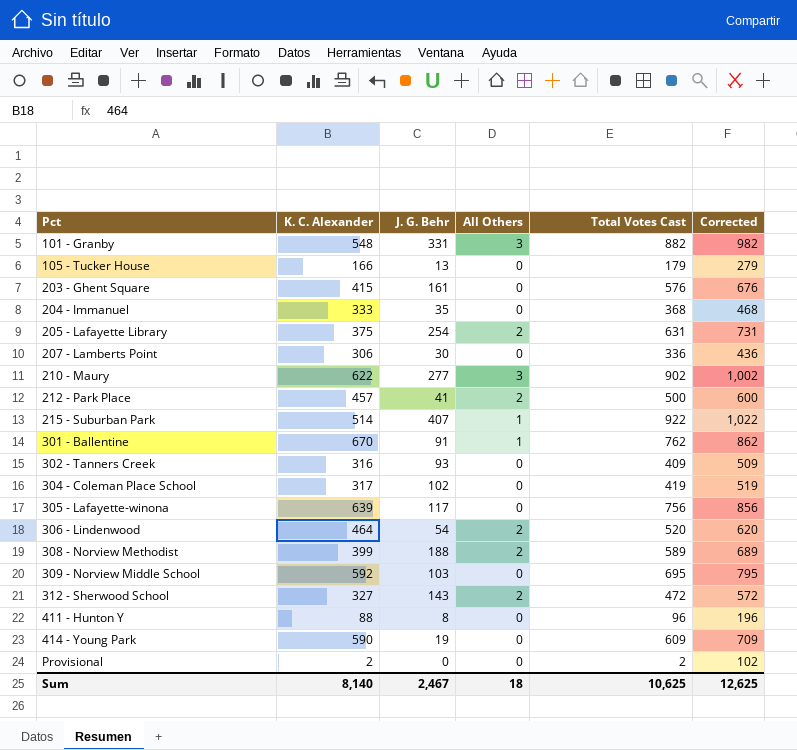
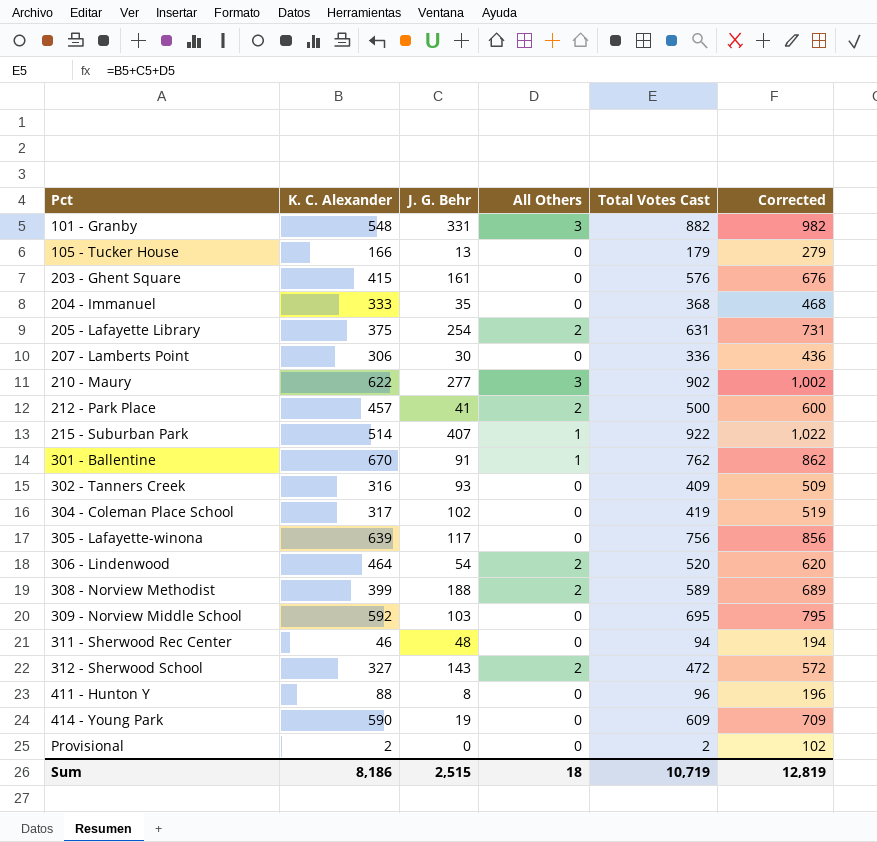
row 311 - Sherwood Rec Center: none -> 46 | 48 | 0 | 94 | 194
Sum | K. C. Alexander: 8,140 -> 8,186
Sum | J. G. Behr: 2,467 -> 2,515
Sum | Total Votes Cast: 10,625 -> 10,719
Sum | Corrected: 12,625 -> 12,819

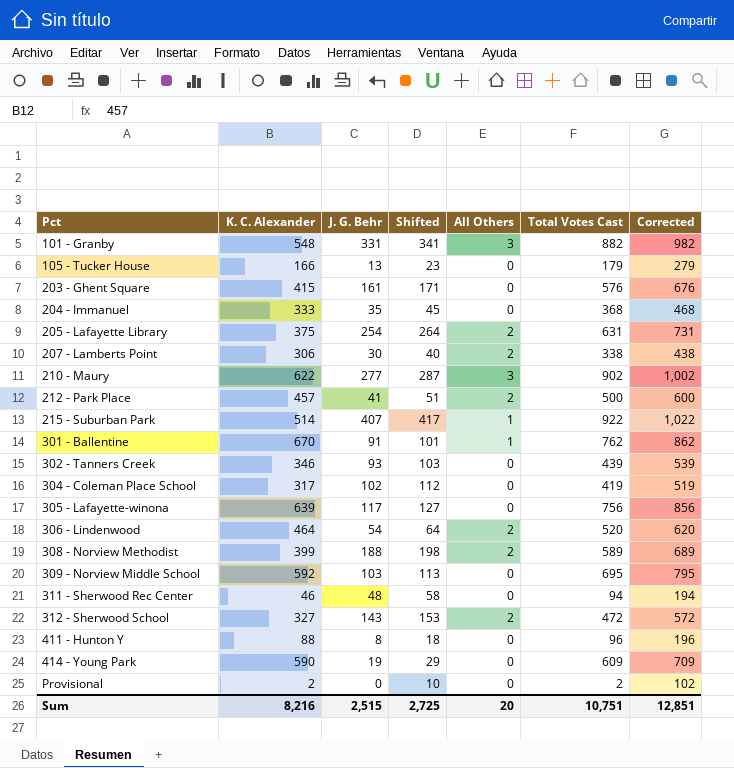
column Shifted | formula: none -> [J. G. Behr] + 10
207 - Lamberts Point | All Others: 0 -> 2
207 - Lamberts Point | Total Votes Cast: 336 -> 338
207 - Lamberts Point | Corrected: 436 -> 438
302 - Tanners Creek | K. C. Alexander: 316 -> 346
302 - Tanners Creek | Total Votes Cast: 409 -> 439
302 - Tanners Creek | Corrected: 509 -> 539
Sum | K. C. Alexander: 8,186 -> 8,216
Sum | All Others: 18 -> 20
Sum | Total Votes Cast: 10,719 -> 10,751
Sum | Corrected: 12,819 -> 12,851

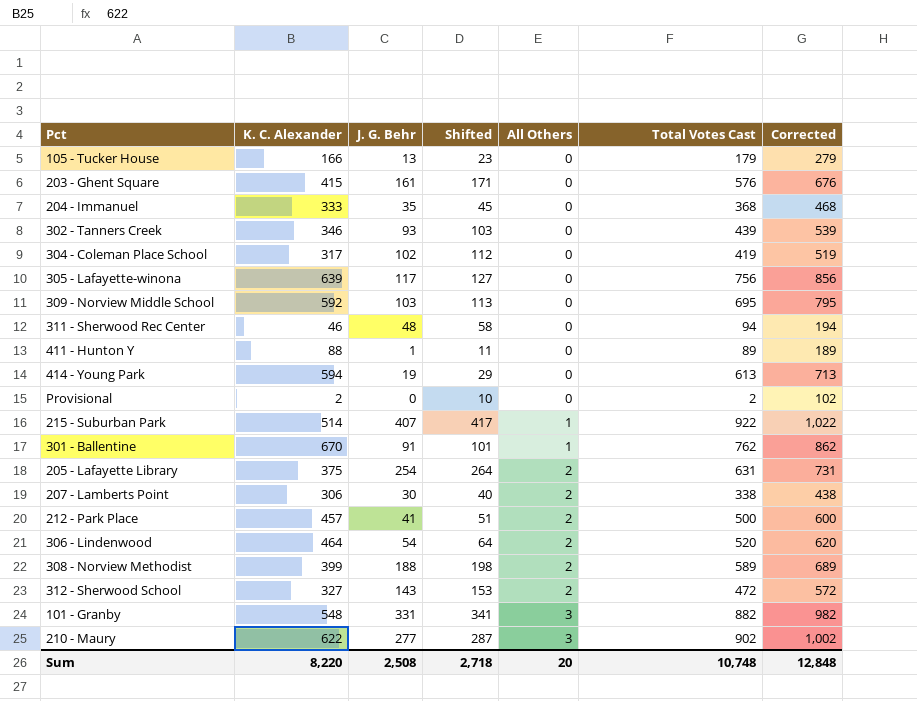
row order: Pct ascending -> All Others ascending
411 - Hunton Y | J. G. Behr: 8 -> 1
411 - Hunton Y | Shifted: 18 -> 11
411 - Hunton Y | Total Votes Cast: 96 -> 89
411 - Hunton Y | Corrected: 196 -> 189
414 - Young Park | K. C. Alexander: 590 -> 594
414 - Young Park | Total Votes Cast: 609 -> 613
414 - Young Park | Corrected: 709 -> 713
Sum | K. C. Alexander: 8,216 -> 8,220
Sum | J. G. Behr: 2,515 -> 2,508
Sum | Shifted: 2,725 -> 2,718
Sum | Total Votes Cast: 10,751 -> 10,748
Sum | Corrected: 12,851 -> 12,848

